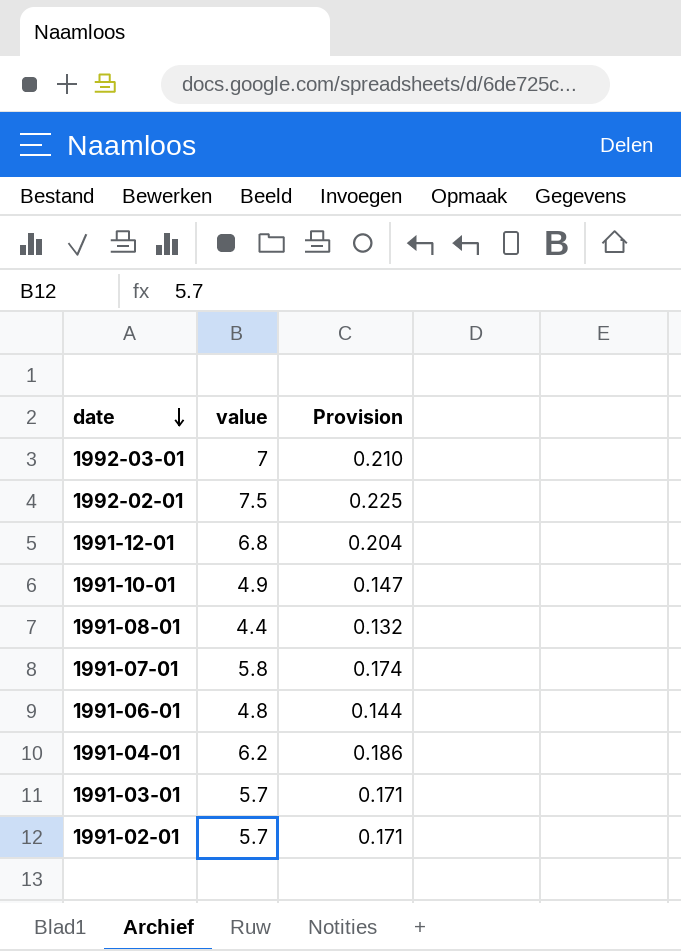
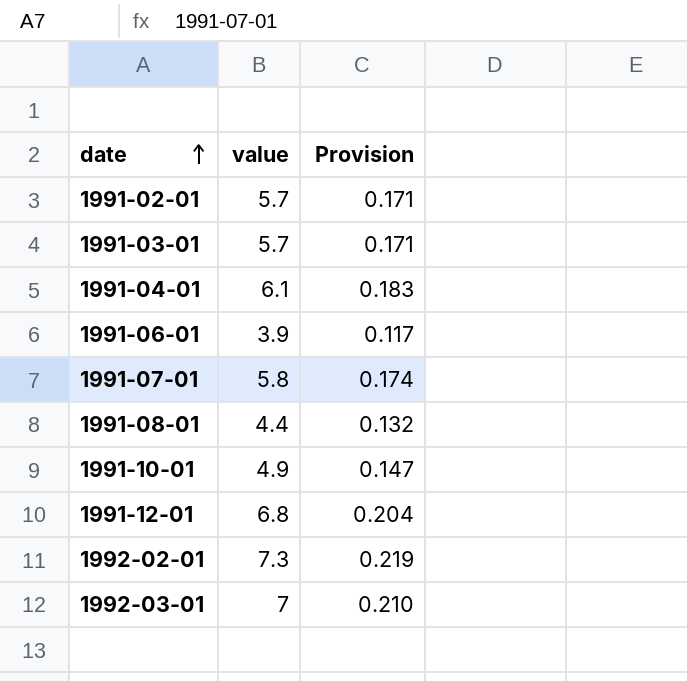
row order: date descending -> date ascending
1991-04-01 | value: 6.2 -> 6.1
1991-04-01 | Provision: 0.186 -> 0.183
1991-06-01 | value: 4.8 -> 3.9
1991-06-01 | Provision: 0.144 -> 0.117
1992-02-01 | value: 7.5 -> 7.3
1992-02-01 | Provision: 0.225 -> 0.219

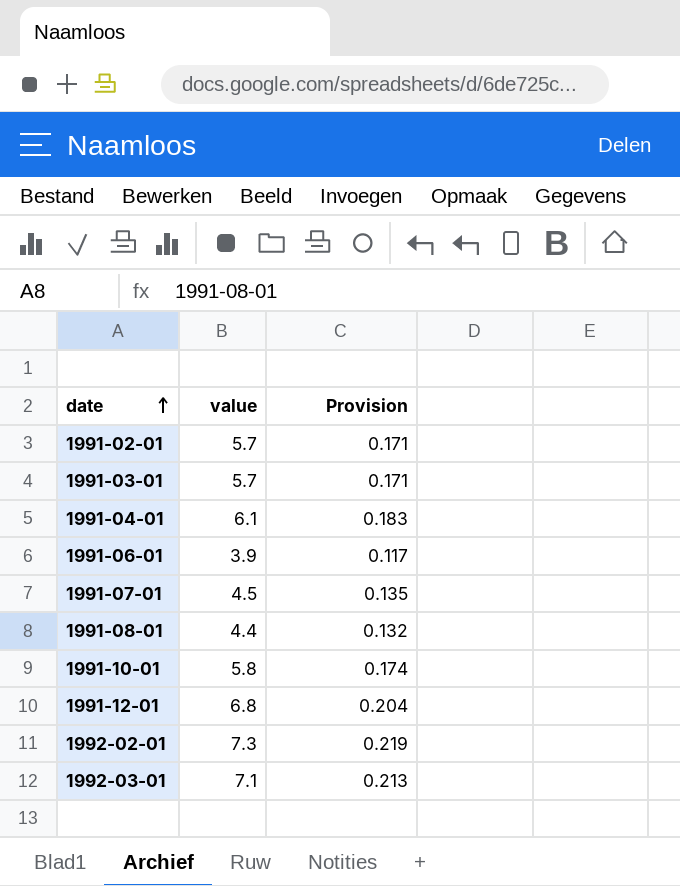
1991-07-01 | value: 5.8 -> 4.5
1991-07-01 | Provision: 0.174 -> 0.135
1991-10-01 | value: 4.9 -> 5.8
1991-10-01 | Provision: 0.147 -> 0.174
1992-03-01 | value: 7 -> 7.1
1992-03-01 | Provision: 0.210 -> 0.213

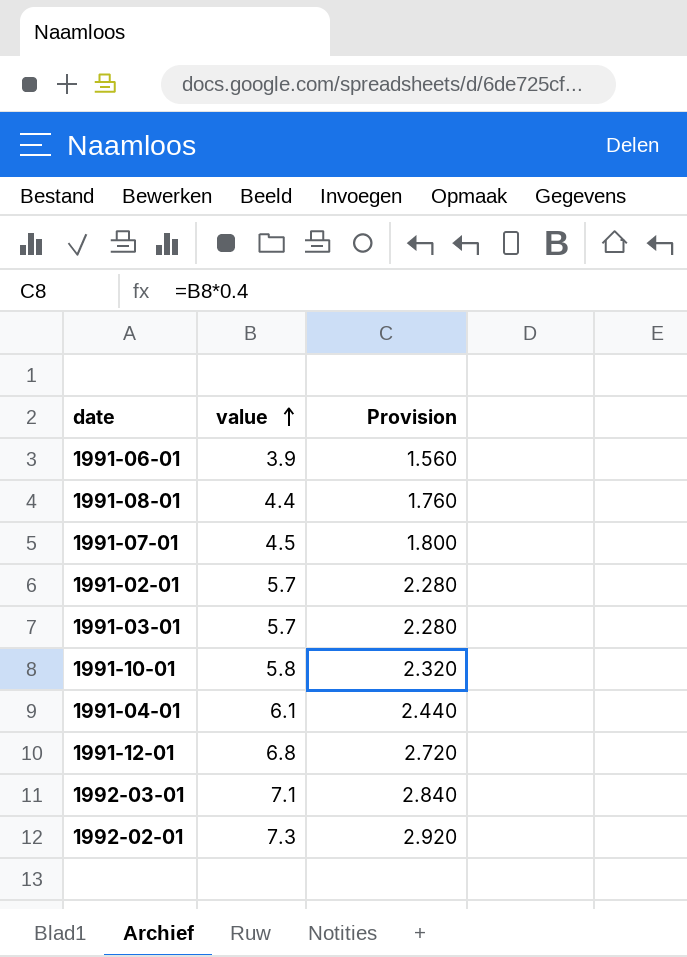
row order: date ascending -> value ascending
column Provision | formula: [value] * 0.03 -> [value] * 0.4

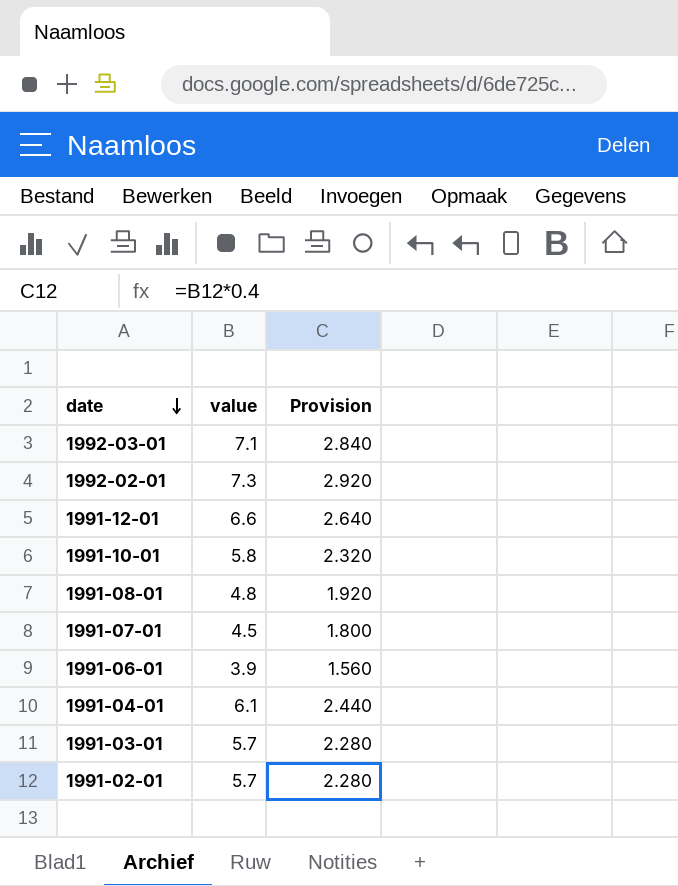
row order: value ascending -> date descending
1991-12-01 | value: 6.8 -> 6.6
1991-12-01 | Provision: 2.720 -> 2.640
1991-08-01 | value: 4.4 -> 4.8
1991-08-01 | Provision: 1.760 -> 1.920

